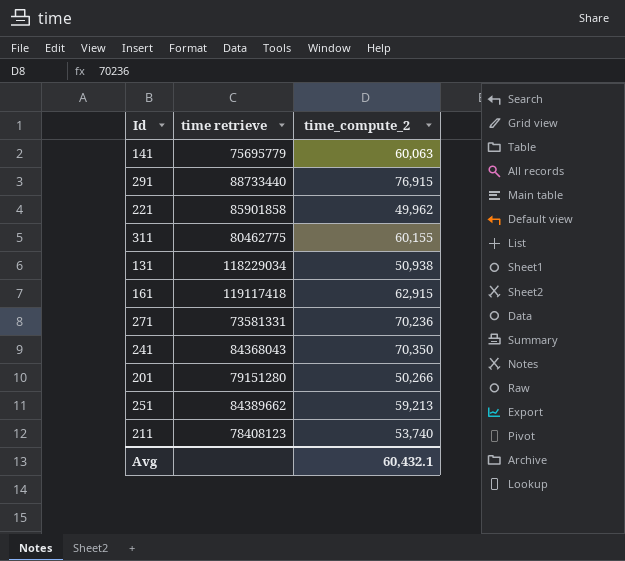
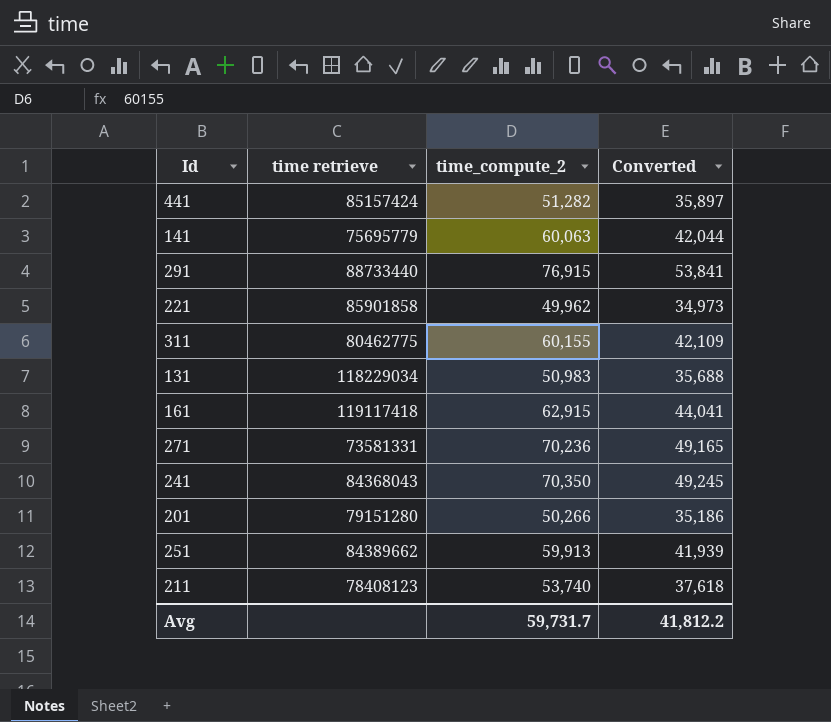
column Converted | formula: none -> [time_compute_2] * 0.7
row 441: none -> 85157424 | 51,282 | 35,897
131 | time_compute_2: 50,938 -> 50,983
251 | time_compute_2: 59,213 -> 59,913
Avg | time_compute_2: 60,432.1 -> 59,731.7

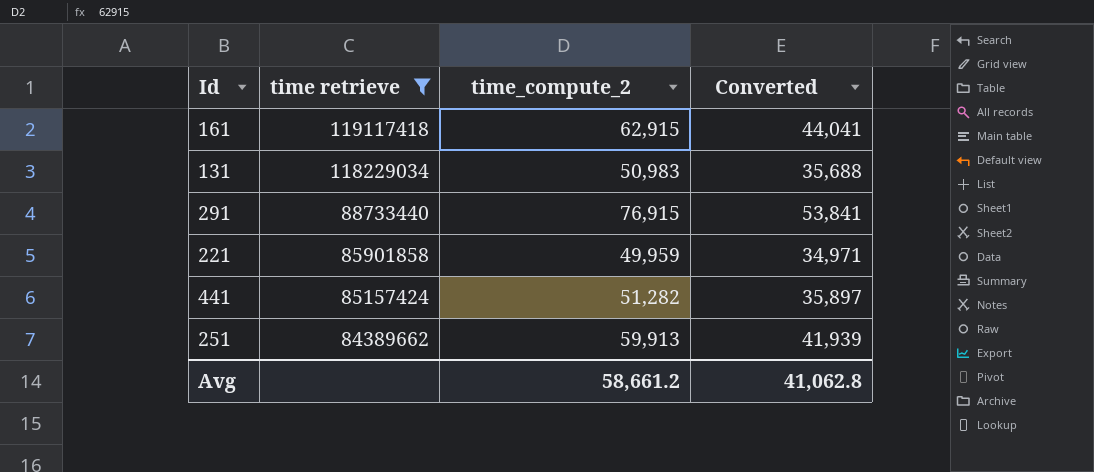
filter: none -> time retrieve >= 84389662
row order: none -> time retrieve descending
221 | time_compute_2: 49,962 -> 49,959
221 | Converted: 34,973 -> 34,971
Avg | time_compute_2: 59,731.7 -> 58,661.2
Avg | Converted: 41,812.2 -> 41,062.8

